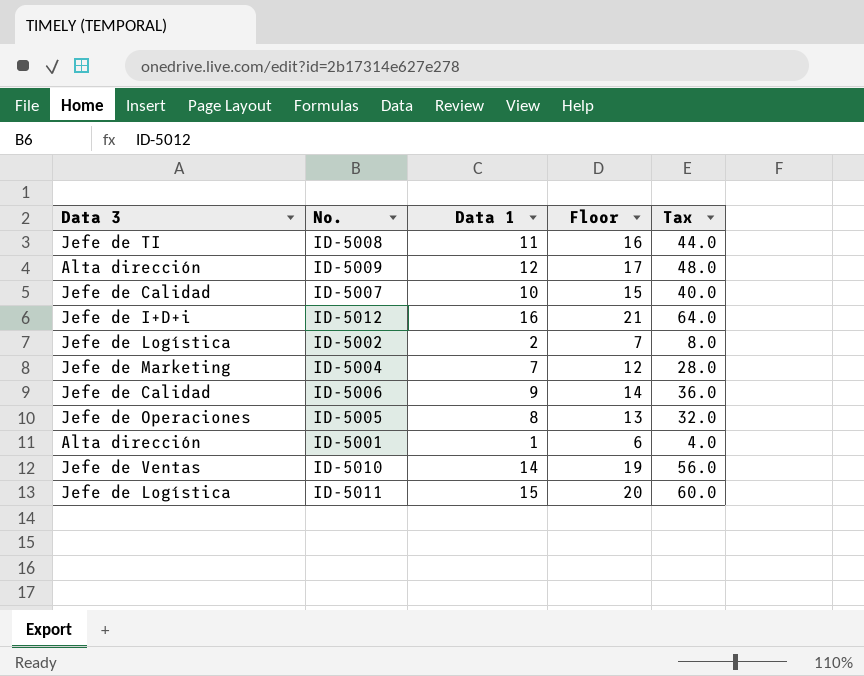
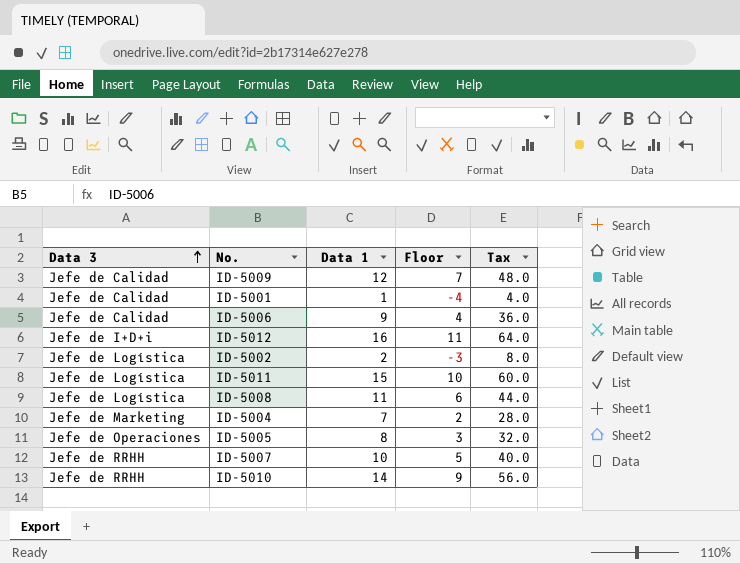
row order: none -> Data 3 ascending
column Floor | formula: [Data 1] + 5 -> [Data 1] - 5
ID-5009 | Data 3: Alta dirección -> Jefe de Calidad
ID-5001 | Data 3: Alta dirección -> Jefe de Calidad
ID-5008 | Data 3: Jefe de TI -> Jefe de Logística
ID-5007 | Data 3: Jefe de Calidad -> Jefe de RRHH
ID-5010 | Data 3: Jefe de Ventas -> Jefe de RRHH

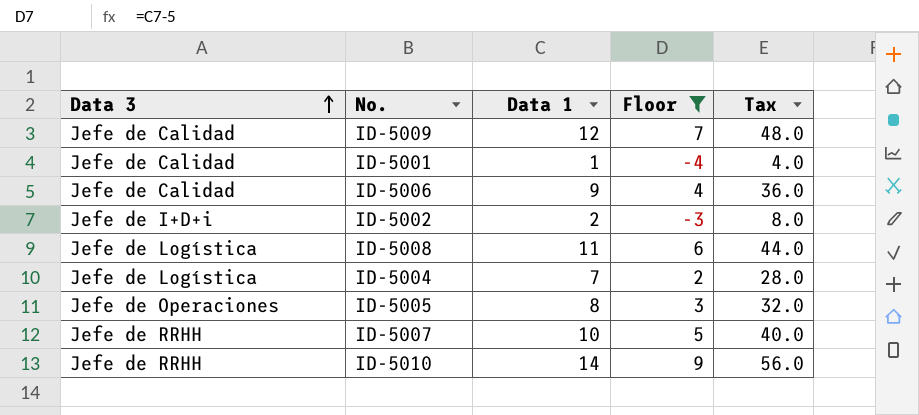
filter: none -> Floor <= 9
ID-5002 | Data 3: Jefe de Logística -> Jefe de I+D+i
ID-5004 | Data 3: Jefe de Marketing -> Jefe de Logística

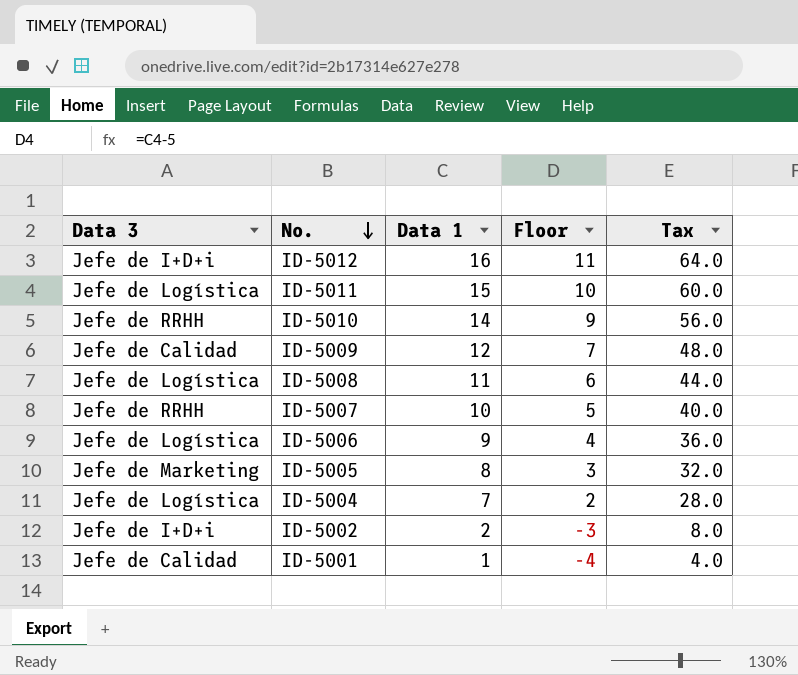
filter: Floor <= 9 -> none
row order: Data 3 ascending -> No. descending
ID-5006 | Data 3: Jefe de Calidad -> Jefe de Logística
ID-5005 | Data 3: Jefe de Operaciones -> Jefe de Marketing

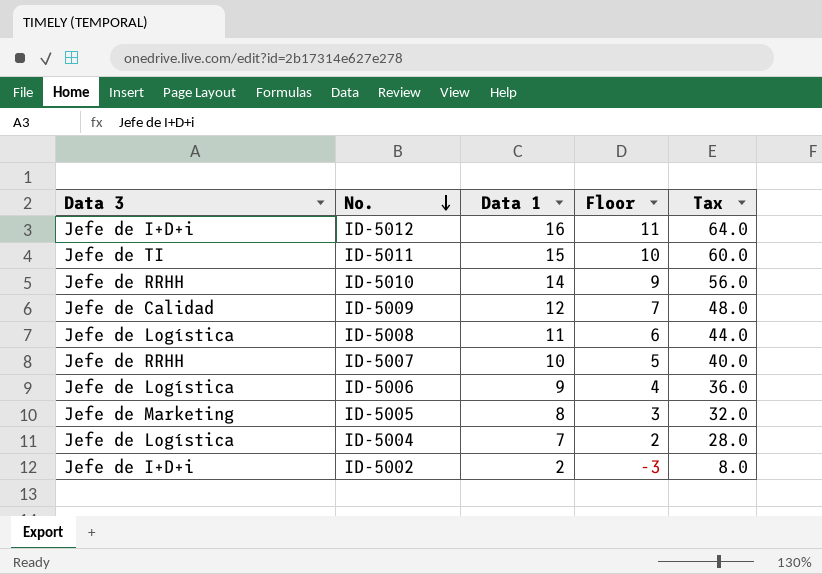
row ID-5001: Jefe de Calidad | 1 | -4 | 4.0 -> none
ID-5011 | Data 3: Jefe de Logística -> Jefe de TI

